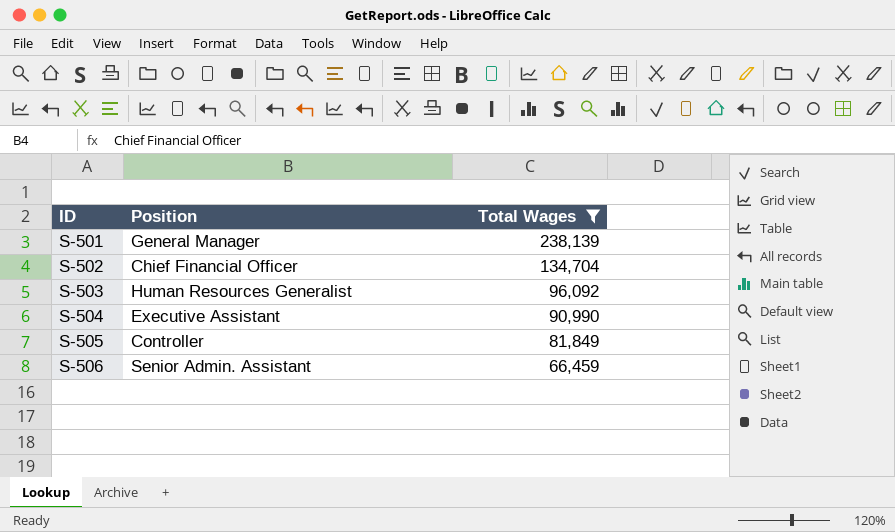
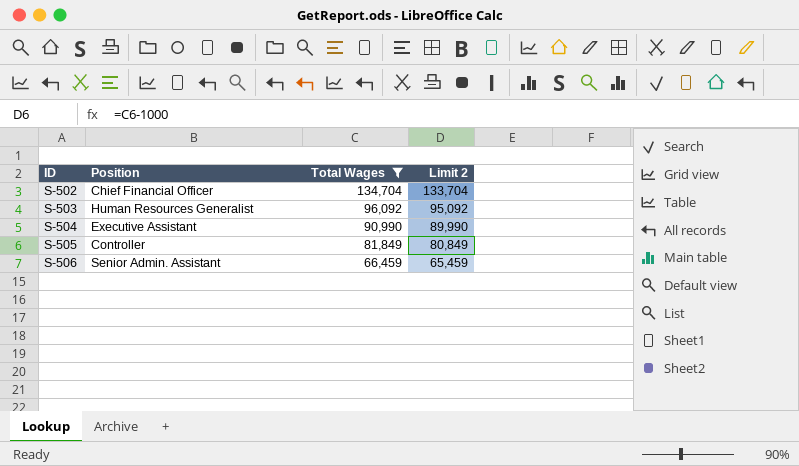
column Limit 2 | formula: none -> [Total Wages] - 1000
row S-501: General Manager | 238,139 -> none

